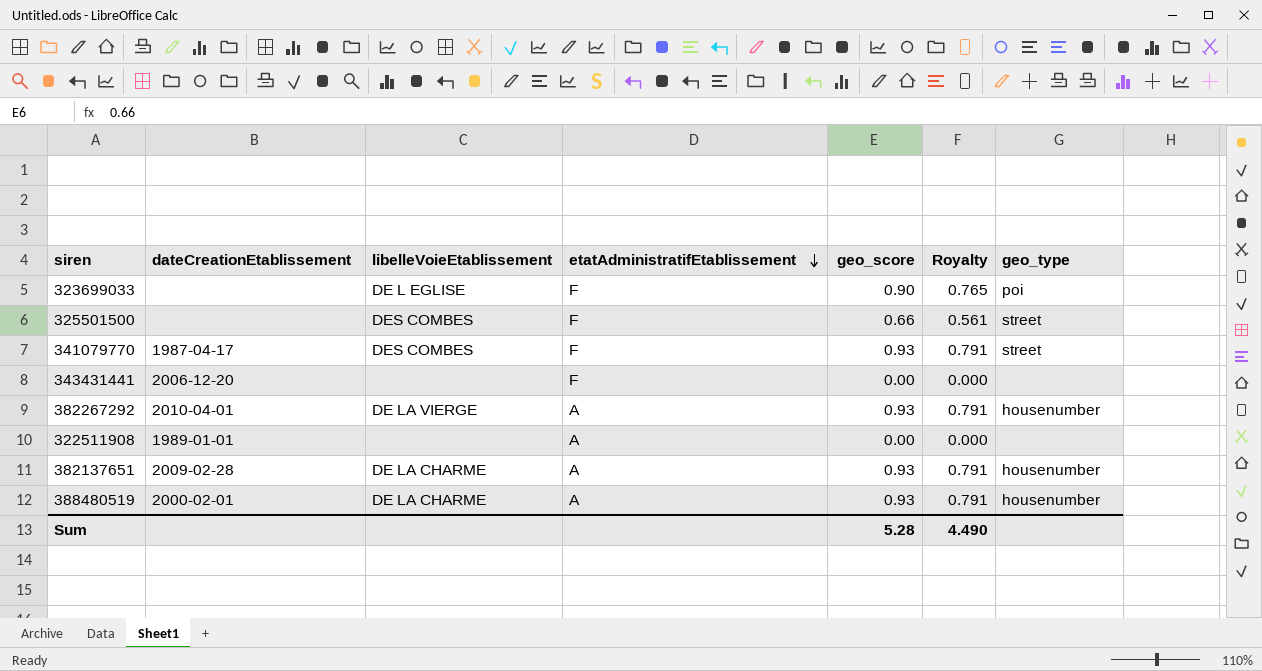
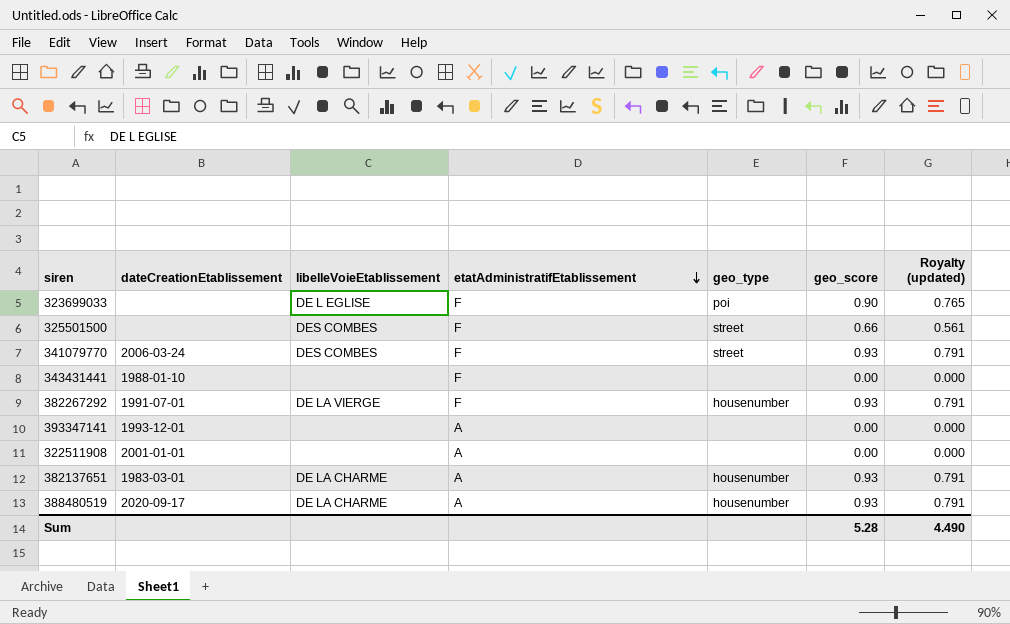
column geo_type | position: 7 -> 5
column name: Royalty -> Royalty (updated)
341079770 | dateCreationEtablissement: 1987-04-17 -> 2006-03-24
343431441 | dateCreationEtablissement: 2006-12-20 -> 1988-01-10
382267292 | dateCreationEtablissement: 2010-04-01 -> 1991-07-01
382267292 | etatAdministratifEtablissement: A -> F
row 393347141: none -> 1993-12-01 | none | A | none | 0.00 | 0.000
322511908 | dateCreationEtablissement: 1989-01-01 -> 2001-01-01
382137651 | dateCreationEtablissement: 2009-02-28 -> 1983-03-01
388480519 | dateCreationEtablissement: 2000-02-01 -> 2020-09-17

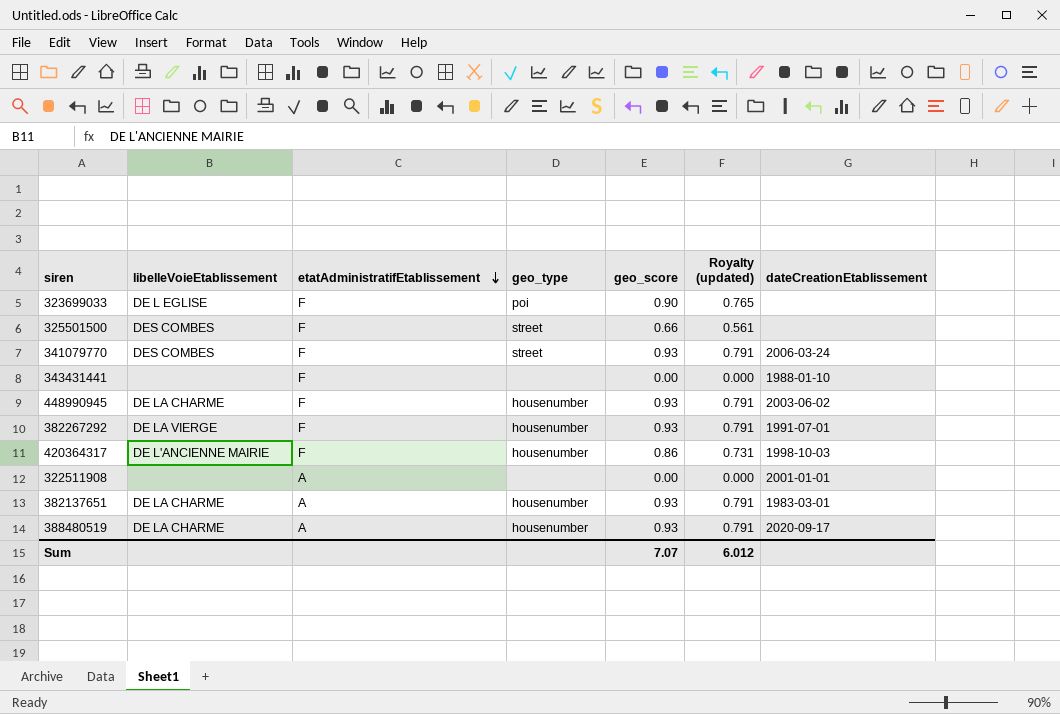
column dateCreationEtablissement | position: 2 -> 7
row 393347141: 1993-12-01 | none | A | none | 0.00 | 0.000 -> none
row 448990945: none -> DE LA CHARME | F | housenumber | 0.93 | 0.791 | 2003-06-02
row 420364317: none -> DE L'ANCIENNE MAIRIE | F | housenumber | 0.86 | 0.731 | 1998-10-03
Sum | geo_score: 5.28 -> 7.07
Sum | Royalty (updated): 4.490 -> 6.012

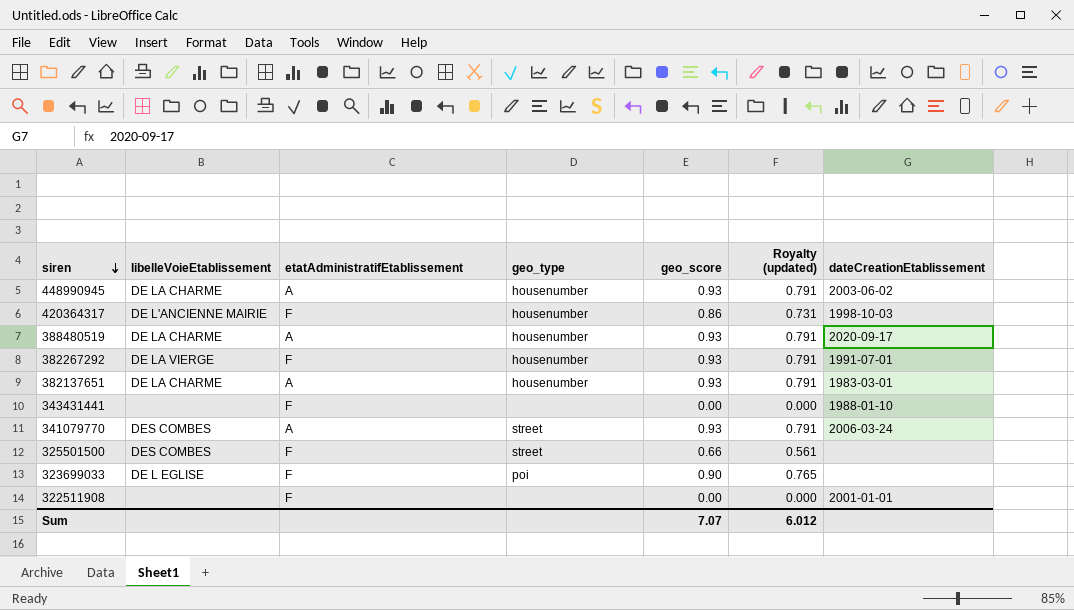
row order: etatAdministratifEtablissement descending -> siren descending
448990945 | etatAdministratifEtablissement: F -> A
341079770 | etatAdministratifEtablissement: F -> A
322511908 | etatAdministratifEtablissement: A -> F

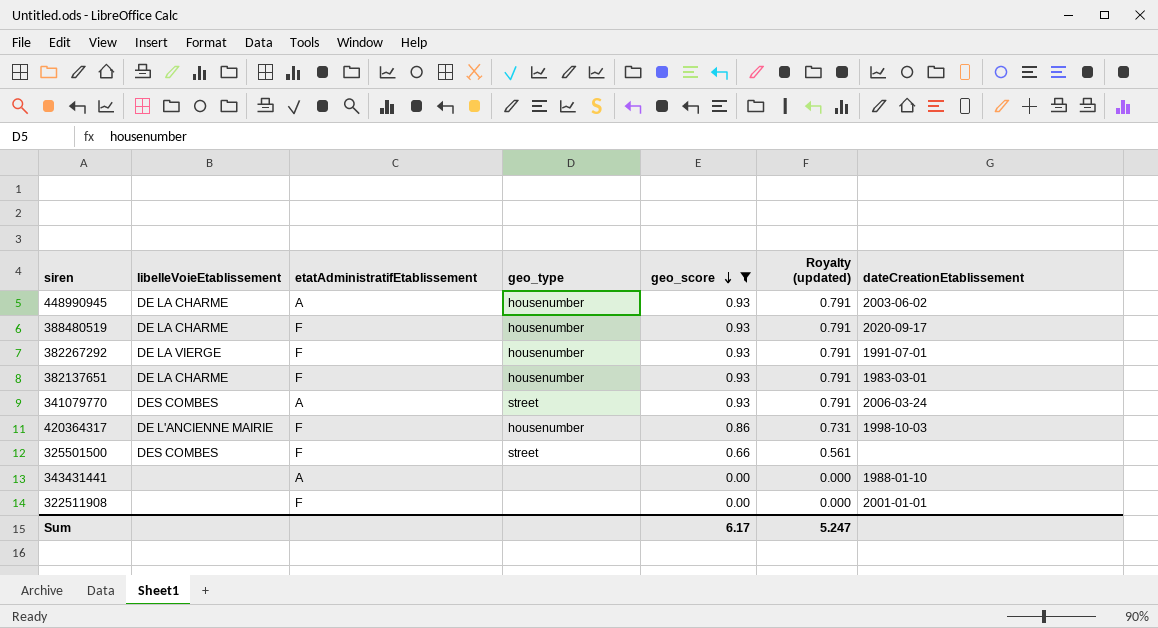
filter: none -> geo_score != 0.90
row order: siren descending -> geo_score descending
388480519 | etatAdministratifEtablissement: A -> F
382137651 | etatAdministratifEtablissement: A -> F
343431441 | etatAdministratifEtablissement: F -> A
Sum | geo_score: 7.07 -> 6.17
Sum | Royalty (updated): 6.012 -> 5.247

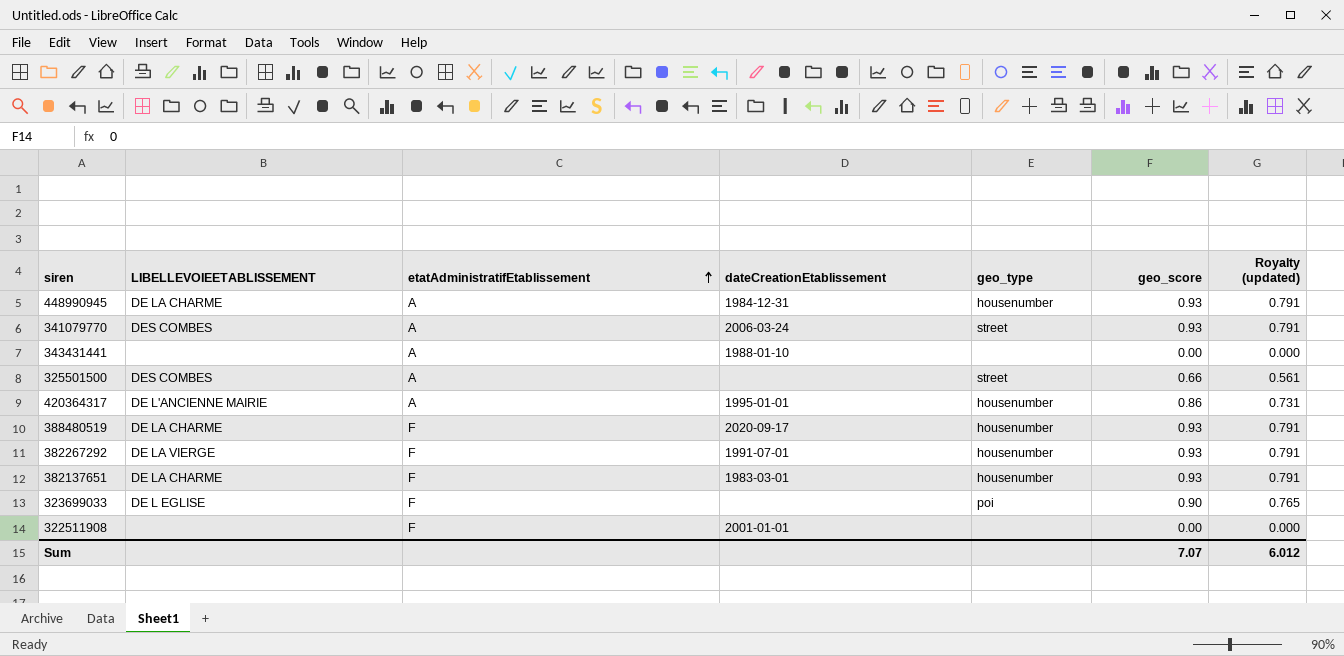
filter: geo_score != 0.90 -> none
row order: geo_score descending -> etatAdministratifEtablissement ascending
column name: libelleVoieEtablissement -> LIBELLEVOIEETABLISSEMENT
column dateCreationEtablissement | position: 7 -> 4
448990945 | dateCreationEtablissement: 2003-06-02 -> 1984-12-31
325501500 | etatAdministratifEtablissement: F -> A
420364317 | etatAdministratifEtablissement: F -> A
420364317 | dateCreationEtablissement: 1998-10-03 -> 1995-01-01
Sum | geo_score: 6.17 -> 7.07
Sum | Royalty (updated): 5.247 -> 6.012

